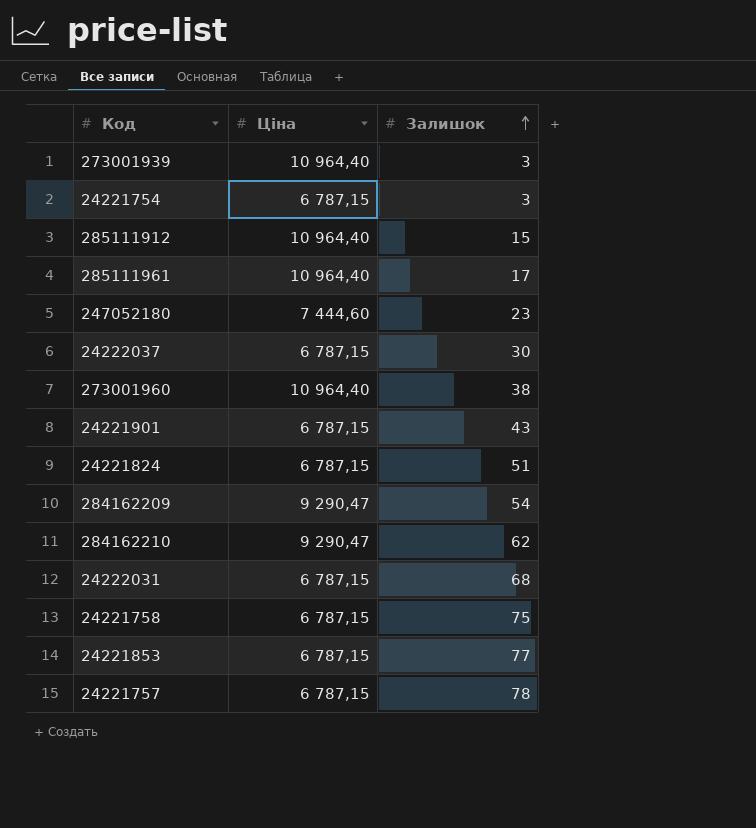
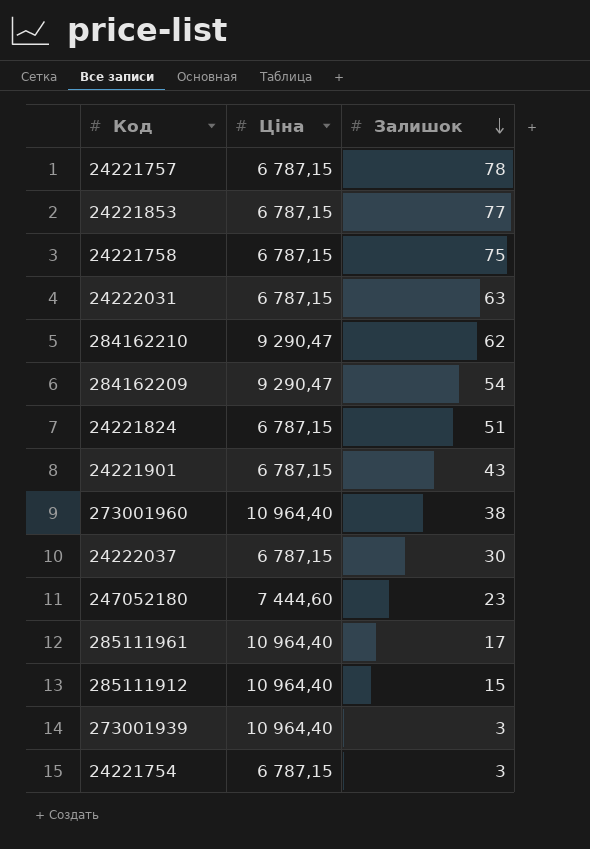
row order: Залишок ascending -> Залишок descending
24222031 | Залишок: 68 -> 63

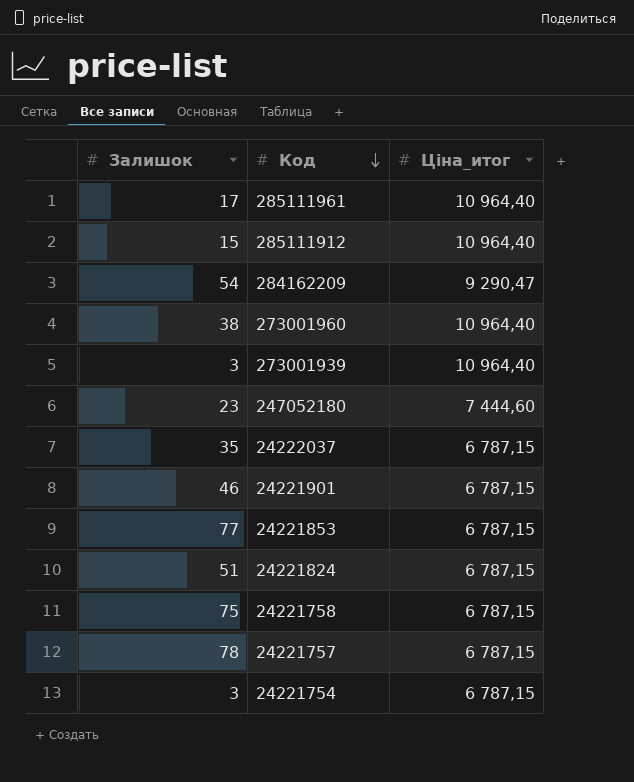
row order: Залишок descending -> Код descending
column Залишок | position: 3 -> 1
column name: Ціна -> Ціна_итог
row 24222031: 6 787,15 | 63 -> none
row 284162210: 9 290,47 | 62 -> none
24222037 | Залишок: 30 -> 35
24221901 | Залишок: 43 -> 46

